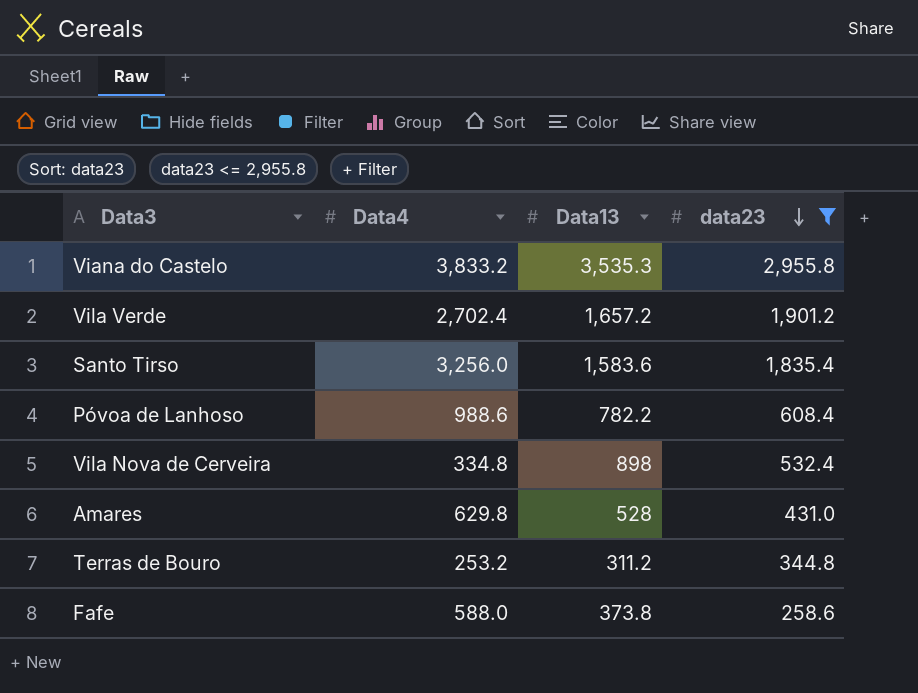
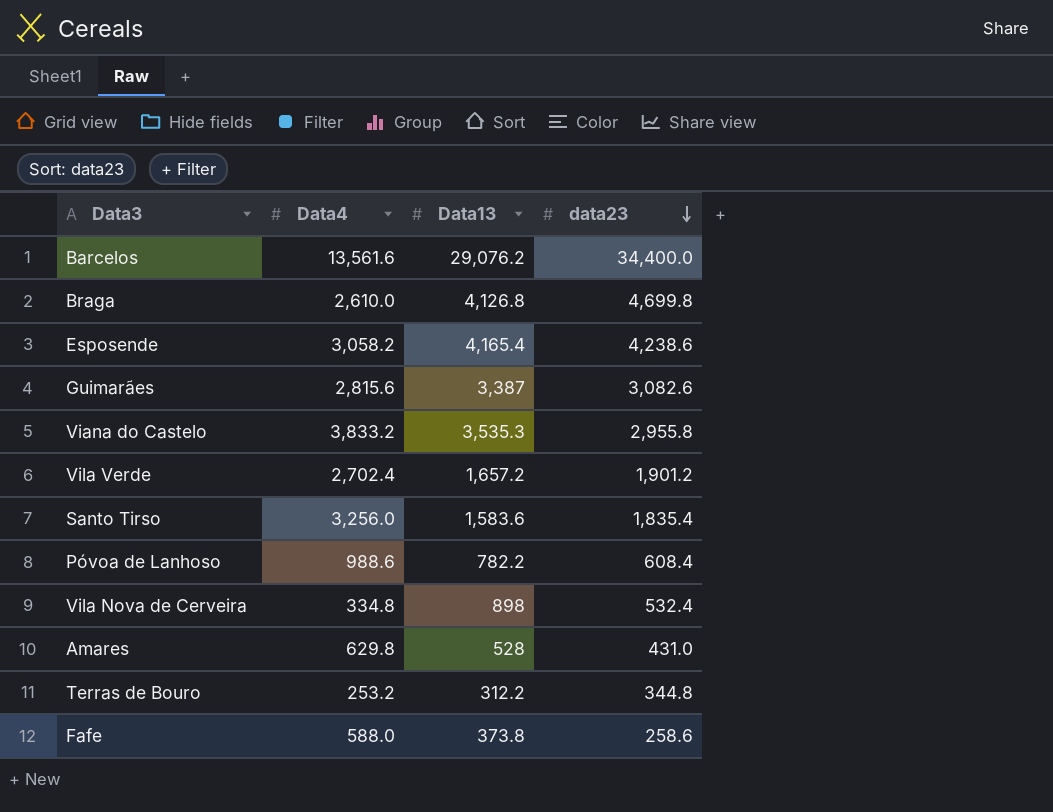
filter: data23 <= 2,955.8 -> none
Terras de Bouro | Data13: 311.2 -> 312.2

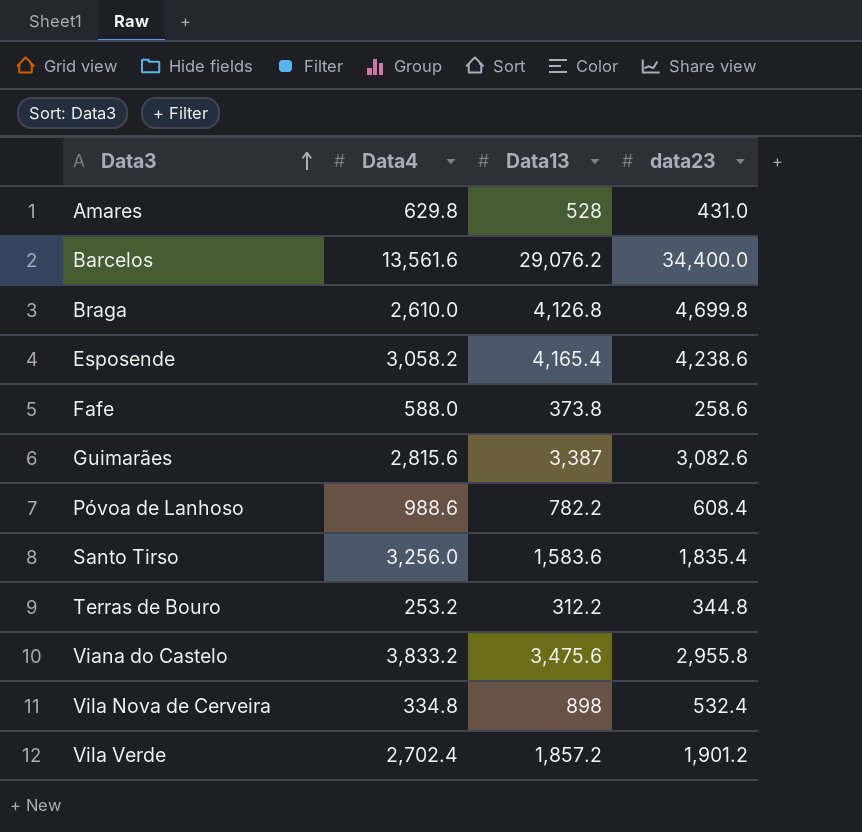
row order: data23 descending -> Data3 ascending
Viana do Castelo | Data13: 3,535.3 -> 3,475.6
Vila Verde | Data13: 1,657.2 -> 1,857.2

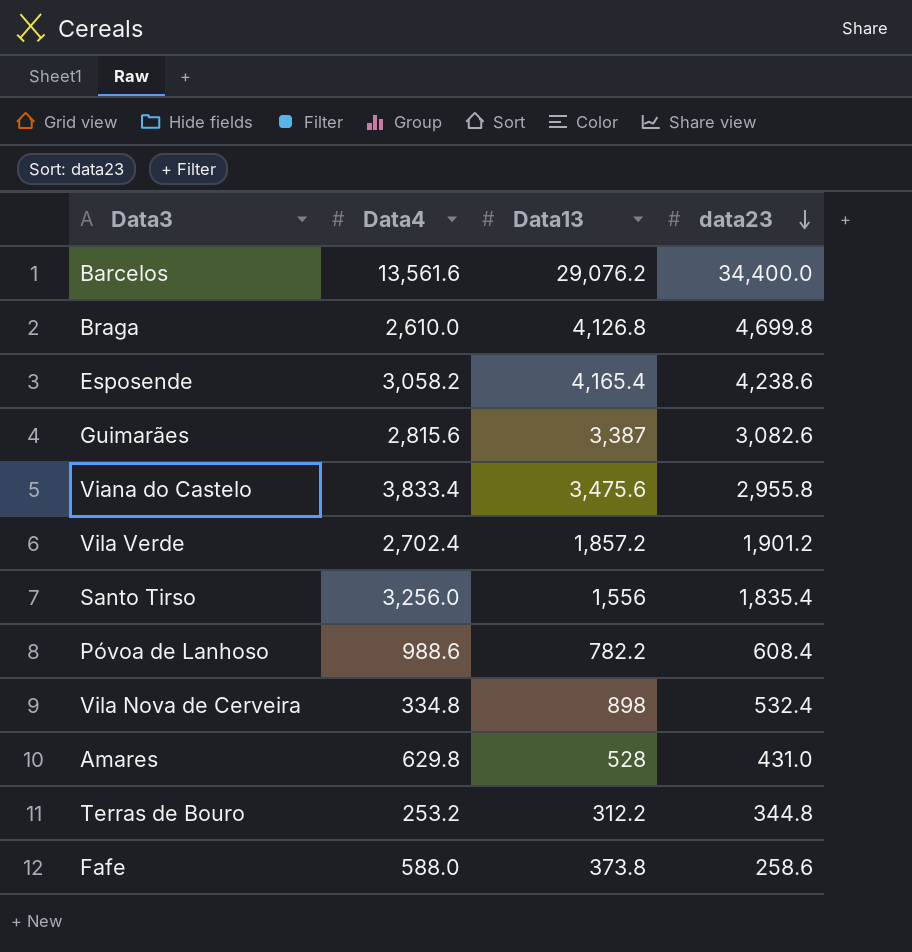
row order: Data3 ascending -> data23 descending
Viana do Castelo | Data4: 3,833.2 -> 3,833.4
Santo Tirso | Data13: 1,583.6 -> 1,556

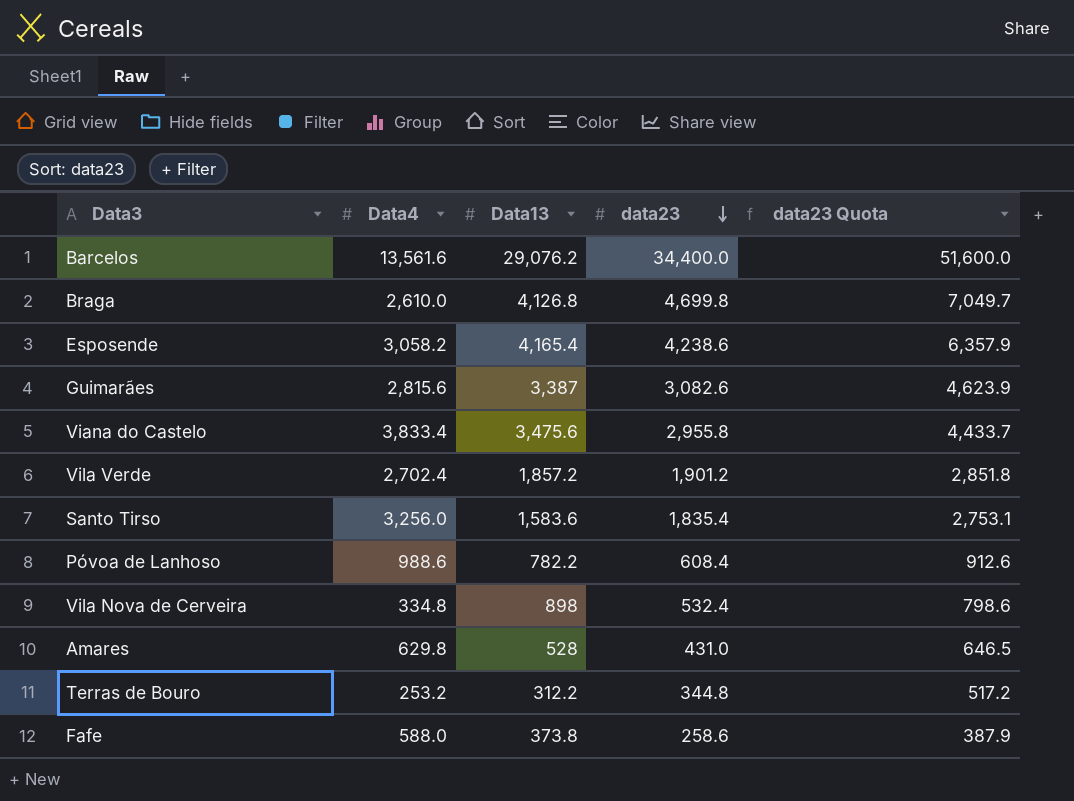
column data23 Quota | formula: none -> [data23] * 1.5
Santo Tirso | Data13: 1,556 -> 1,583.6

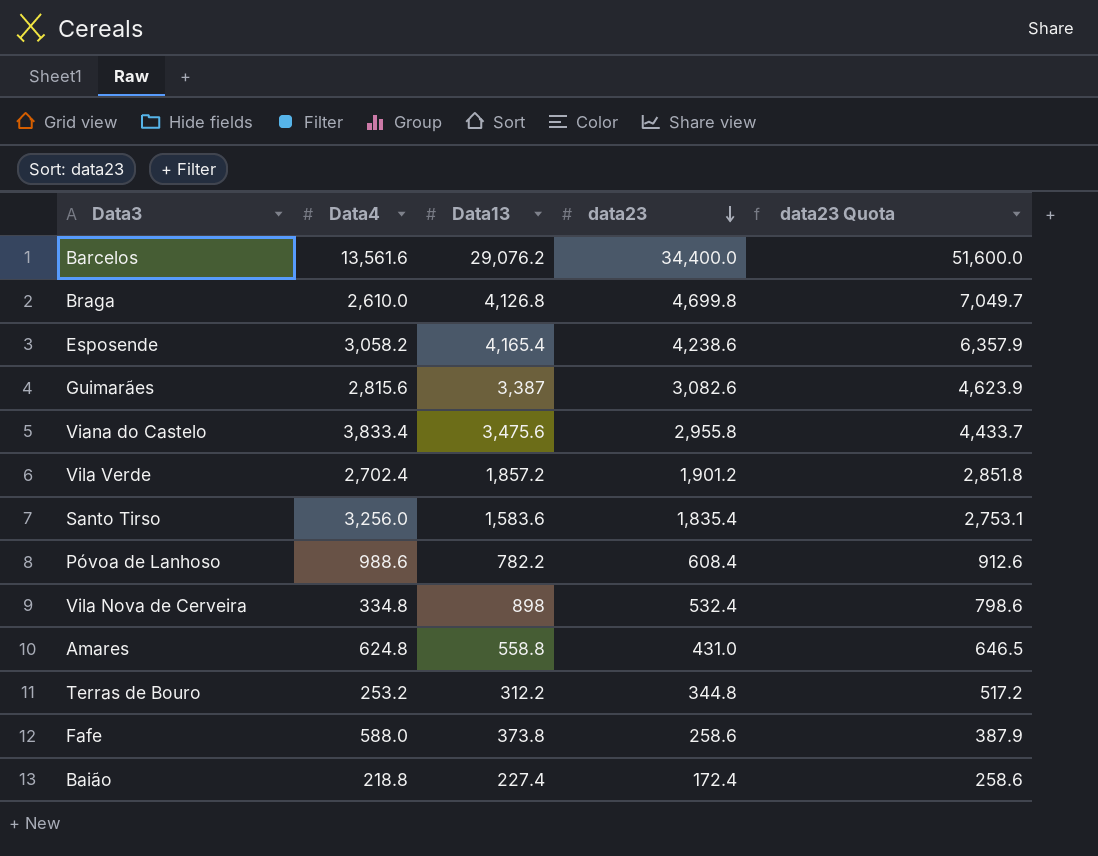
Amares | Data4: 629.8 -> 624.8
Amares | Data13: 528 -> 558.8
row Baião: none -> 218.8 | 227.4 | 172.4 | 258.6

